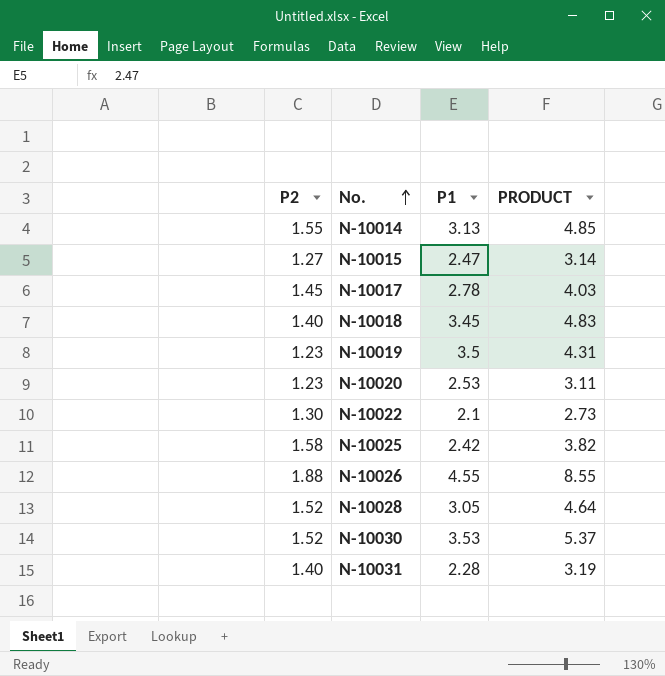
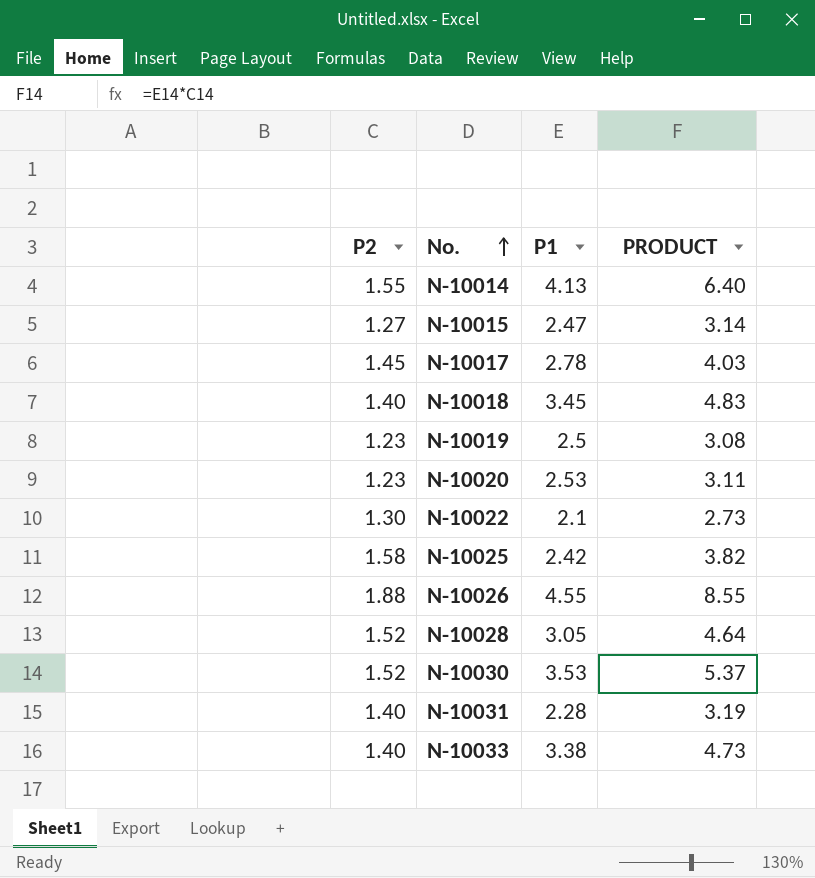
N-10014 | P1: 3.13 -> 4.13
N-10014 | PRODUCT: 4.85 -> 6.40
N-10019 | P1: 3.5 -> 2.5
N-10019 | PRODUCT: 4.31 -> 3.08
row N-10033: none -> 1.40 | 3.38 | 4.73

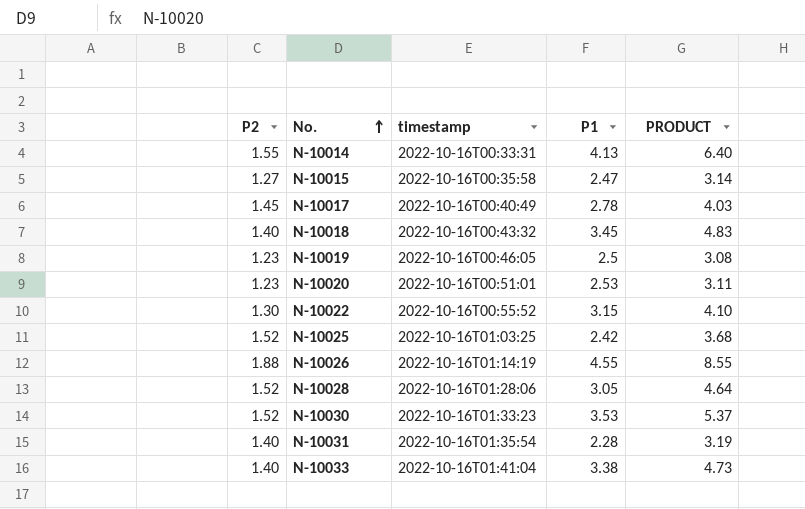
column timestamp | position: none -> 3
N-10022 | P1: 2.1 -> 3.15
N-10022 | PRODUCT: 2.73 -> 4.10
N-10025 | P2: 1.58 -> 1.52
N-10025 | PRODUCT: 3.82 -> 3.68

